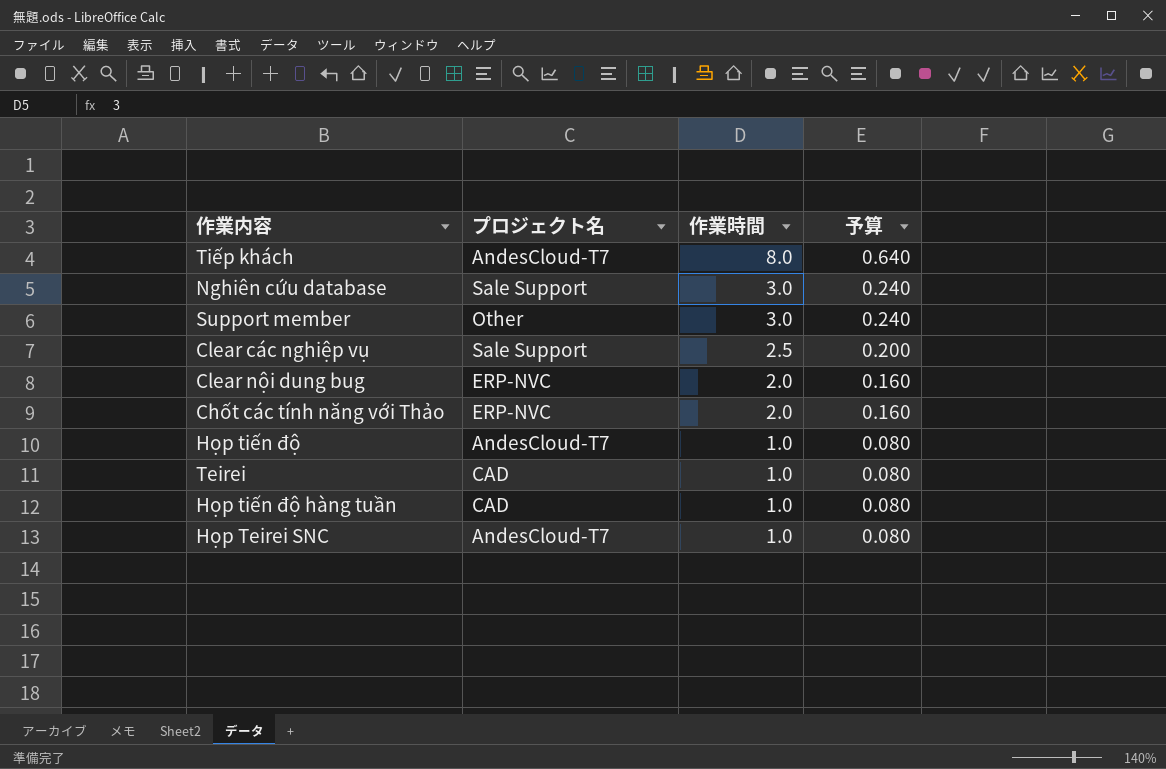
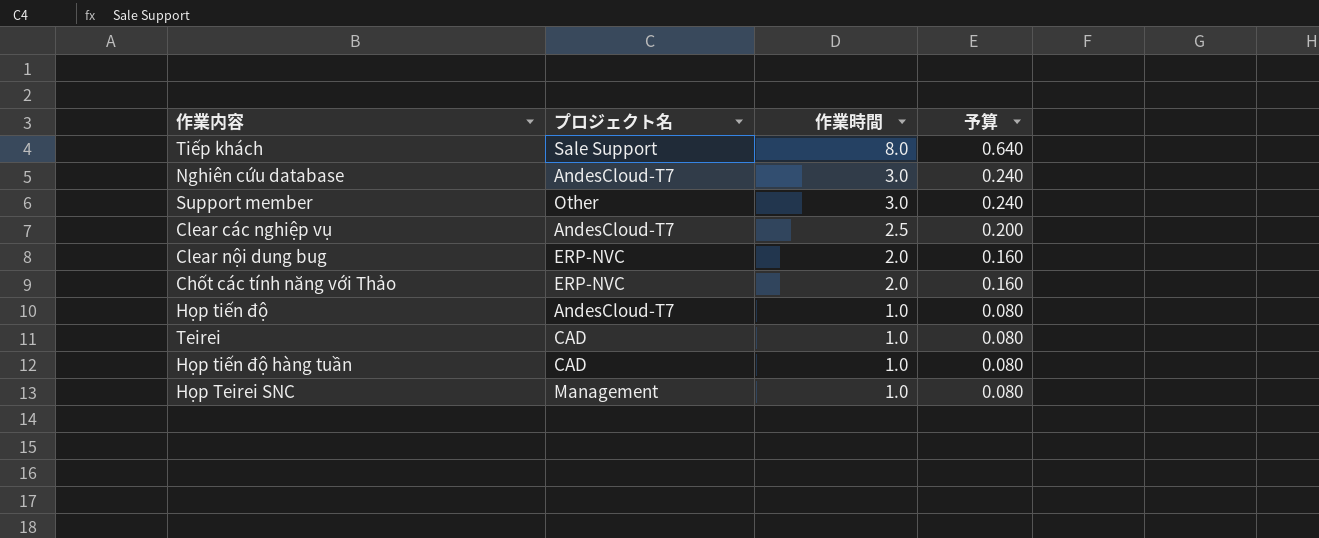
Tiếp khách | プロジェクト名: AndesCloud-T7 -> Sale Support
Nghiên cứu database | プロジェクト名: Sale Support -> AndesCloud-T7
Clear các nghiệp vụ | プロジェクト名: Sale Support -> AndesCloud-T7
Họp Teirei SNC | プロジェクト名: AndesCloud-T7 -> Management

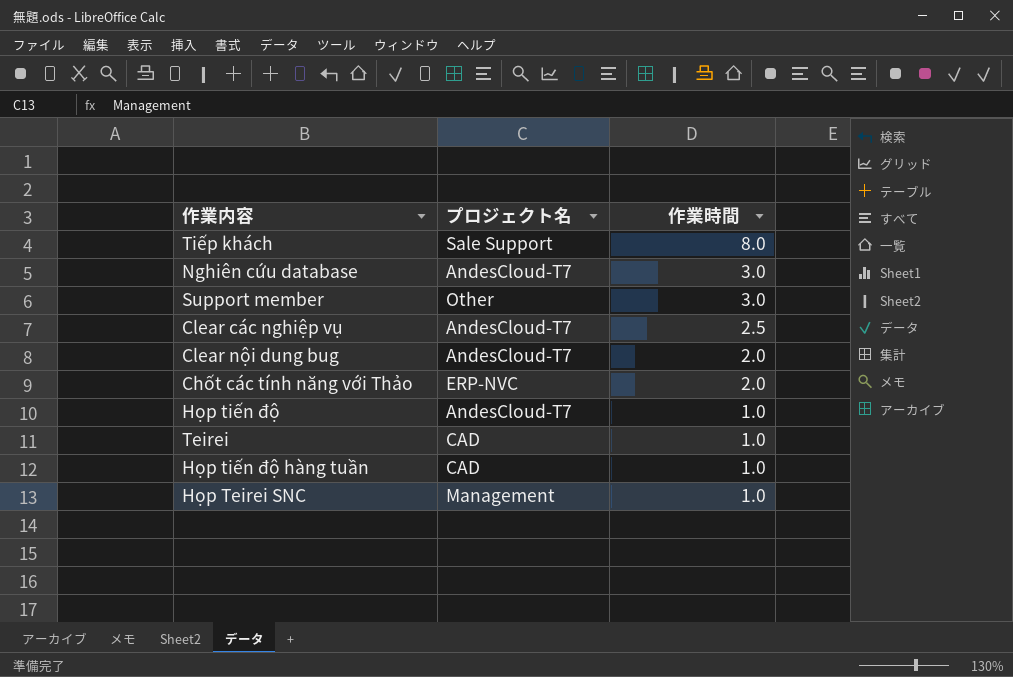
column 予算 | formula: [作業時間] * 0.08 -> none
Clear nội dung bug | プロジェクト名: ERP-NVC -> AndesCloud-T7

